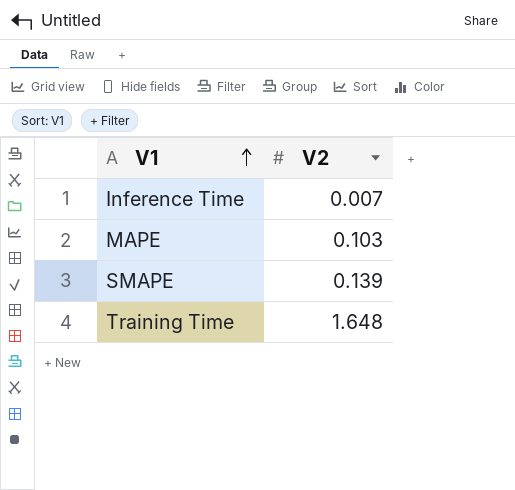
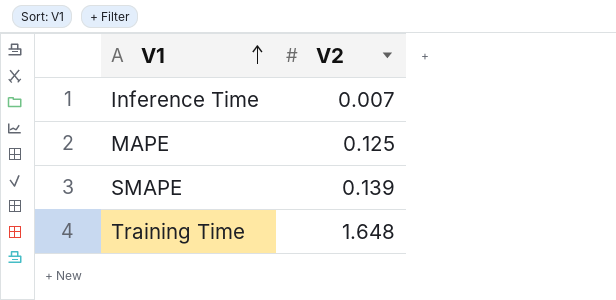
MAPE | V2: 0.103 -> 0.125

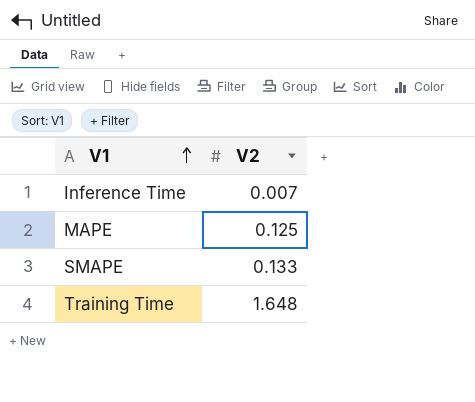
SMAPE | V2: 0.139 -> 0.133

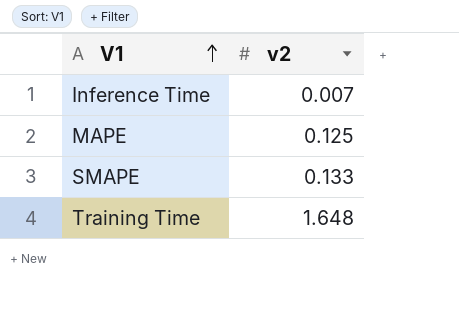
column name: V2 -> v2

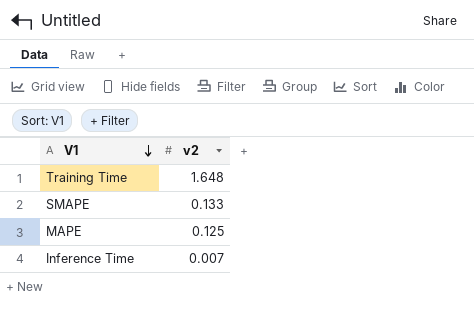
row order: V1 ascending -> V1 descending

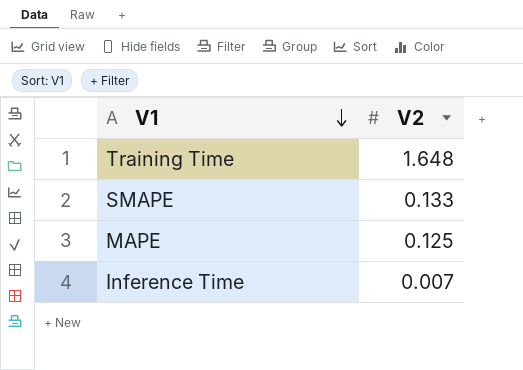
column name: v2 -> V2

